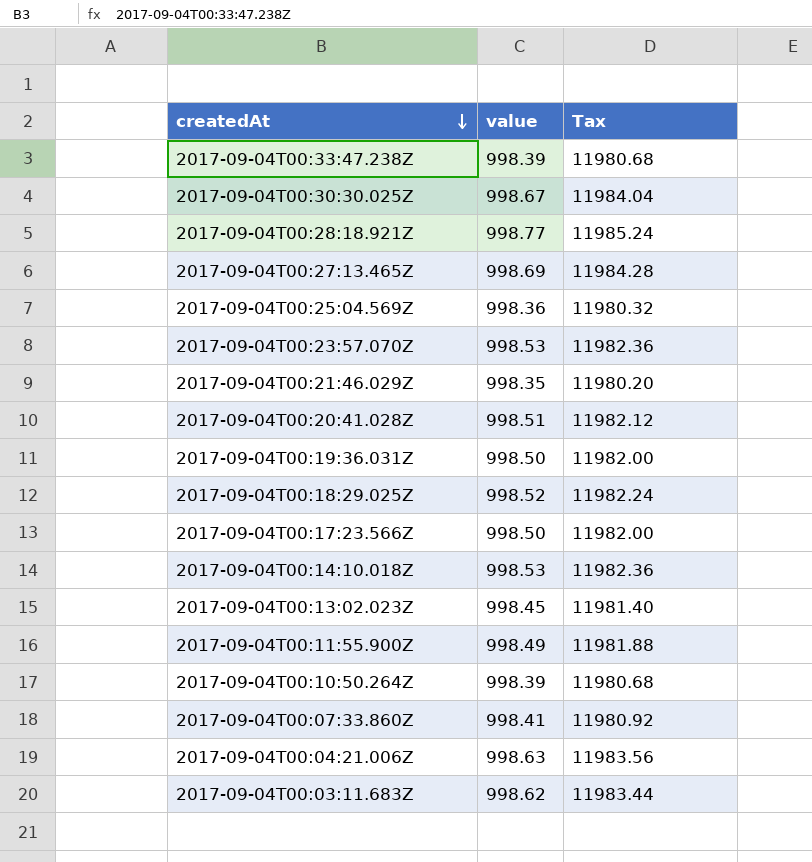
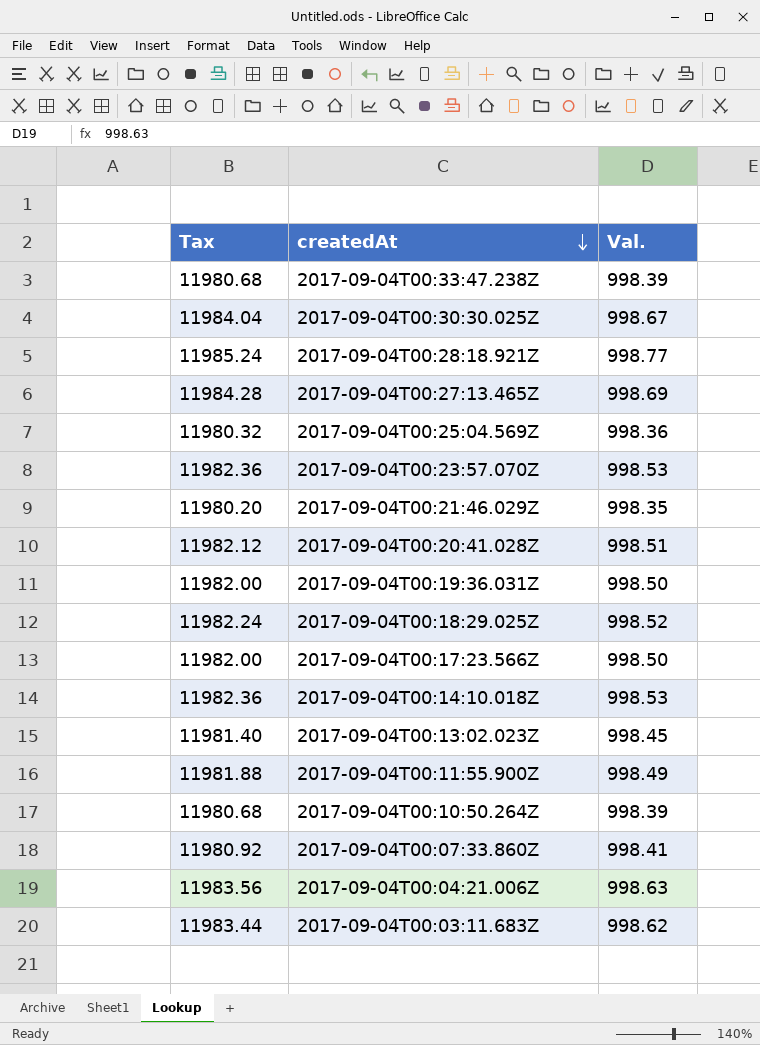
column Tax | position: 3 -> 1
column name: value -> Val.

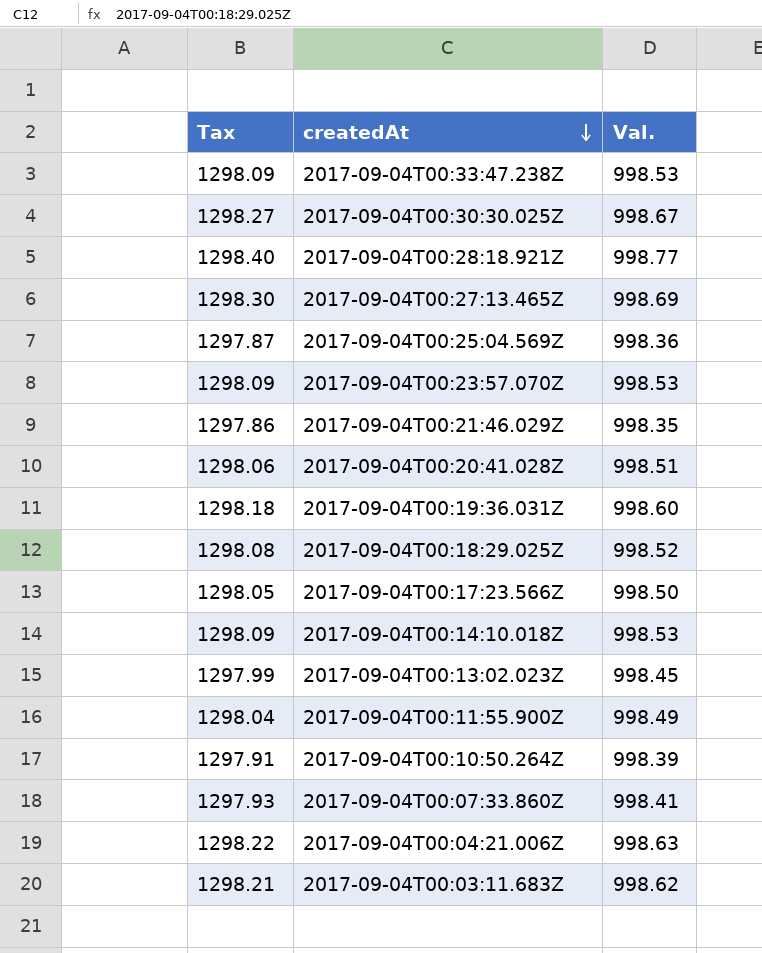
column Tax | formula: [Val.] * 12 -> [Val.] * 1.3
2017-09-04T00:33:47.238Z | Val.: 998.39 -> 998.53
2017-09-04T00:19:36.031Z | Val.: 998.50 -> 998.60

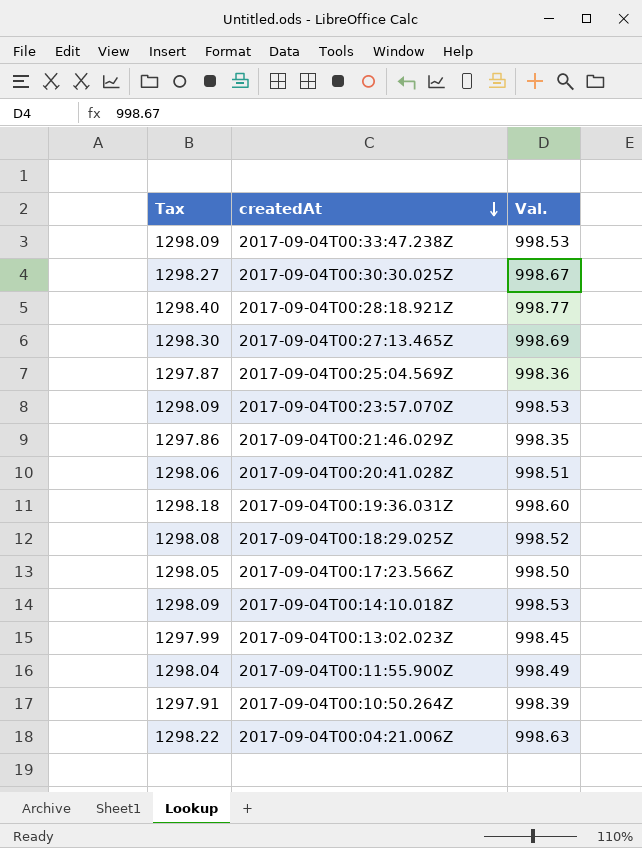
row 2017-09-04T00:07:33.860Z: 1297.93 | 998.41 -> none
row 2017-09-04T00:03:11.683Z: 1298.21 | 998.62 -> none

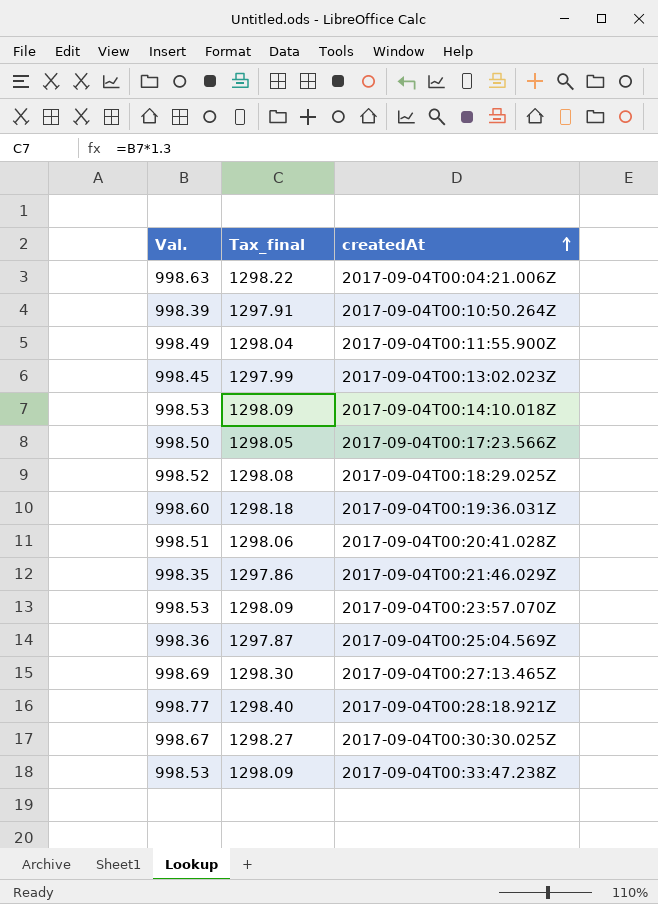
row order: createdAt descending -> createdAt ascending
column Val. | position: 3 -> 1
column name: Tax -> Tax_final

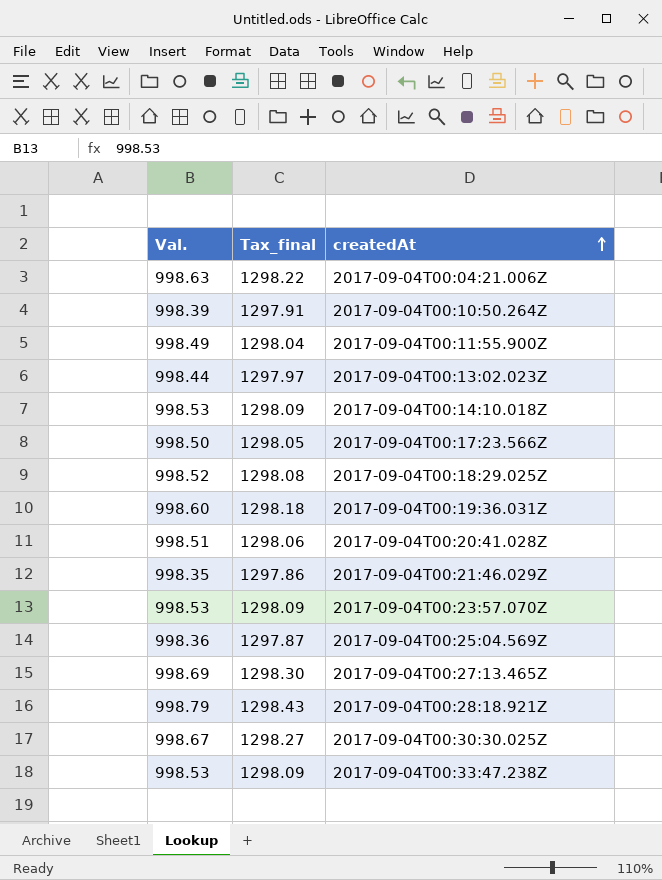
2017-09-04T00:13:02.023Z | Val.: 998.45 -> 998.44
2017-09-04T00:13:02.023Z | Tax_final: 1297.99 -> 1297.97
2017-09-04T00:28:18.921Z | Val.: 998.77 -> 998.79
2017-09-04T00:28:18.921Z | Tax_final: 1298.40 -> 1298.43

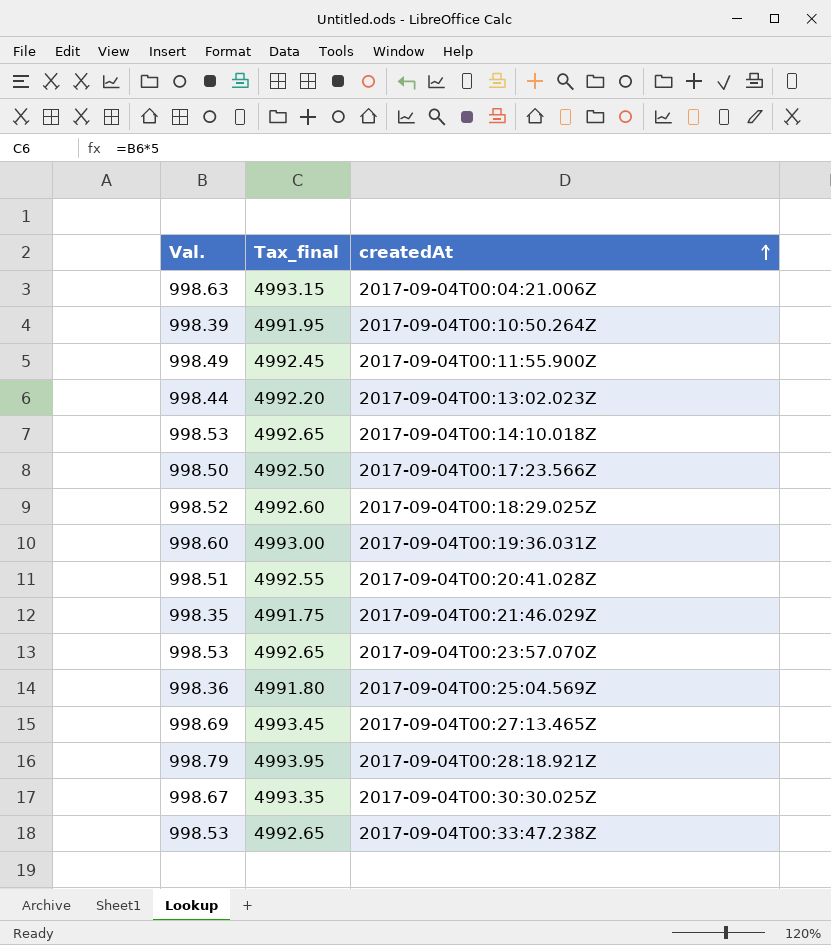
column Tax_final | formula: [Val.] * 1.3 -> [Val.] * 5

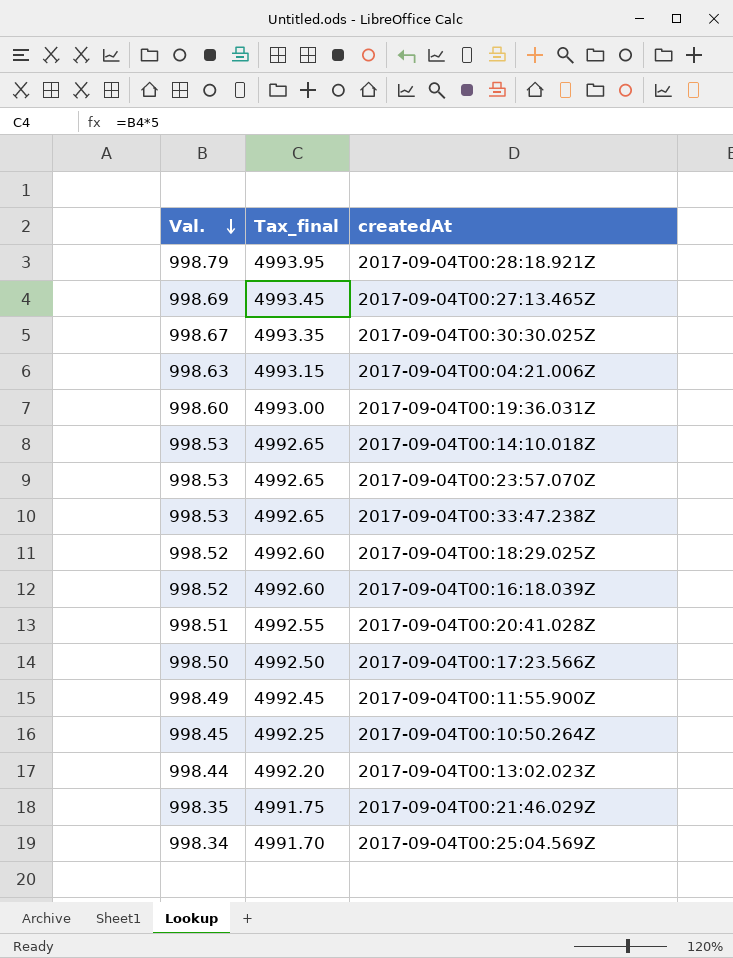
row order: createdAt ascending -> Val. descending
row 2017-09-04T00:16:18.039Z: none -> 998.52 | 4992.60
2017-09-04T00:10:50.264Z | Val.: 998.39 -> 998.45
2017-09-04T00:10:50.264Z | Tax_final: 4991.95 -> 4992.25
2017-09-04T00:25:04.569Z | Val.: 998.36 -> 998.34
2017-09-04T00:25:04.569Z | Tax_final: 4991.80 -> 4991.70

